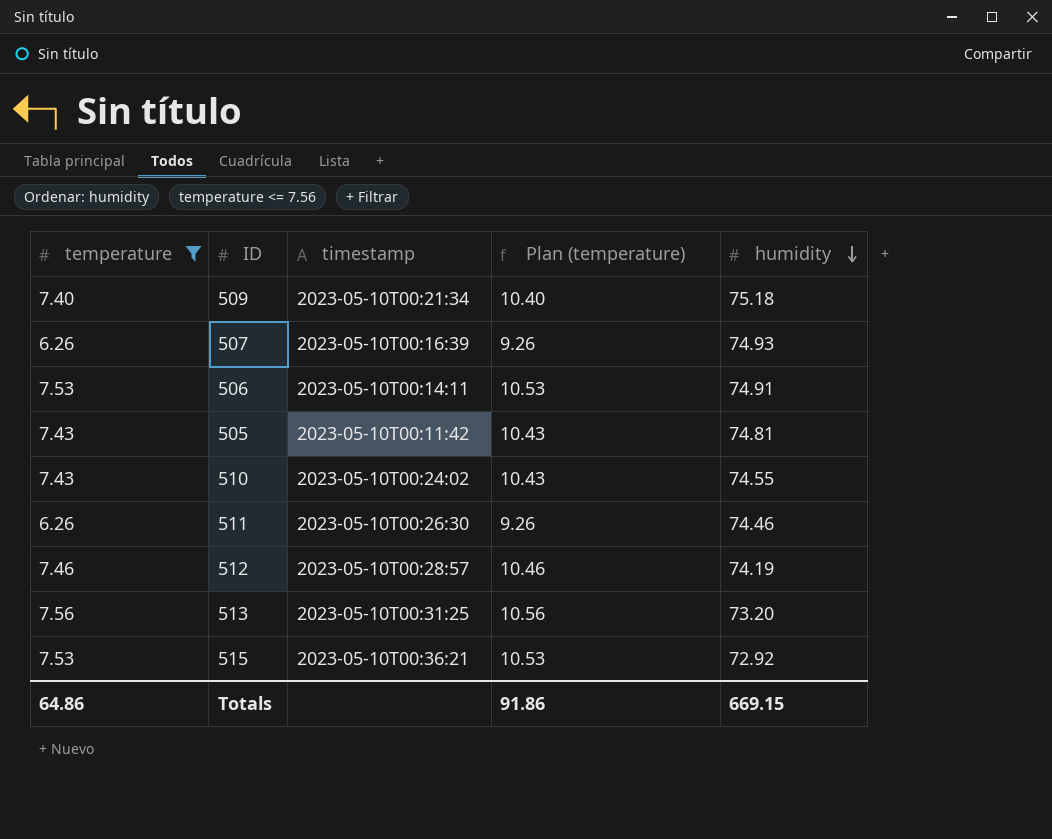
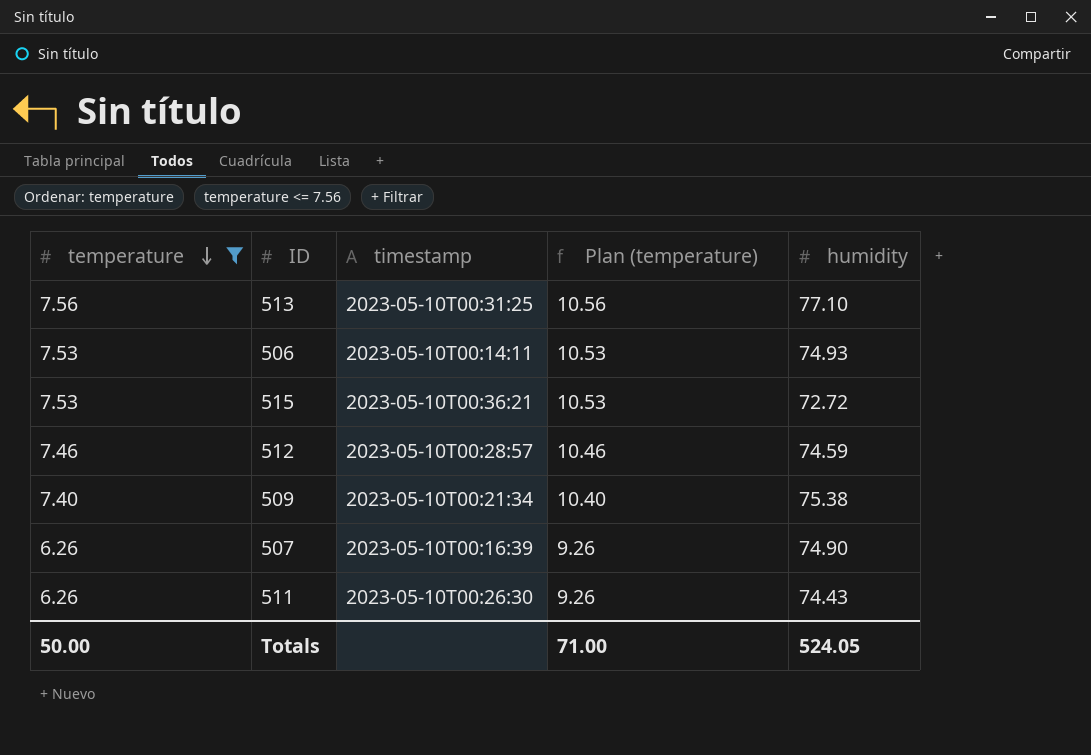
row order: humidity descending -> temperature descending
row 505: 7.43 | 2023-05-10T00:11:42 | 10.43 | 74.81 -> none
row 510: 7.43 | 2023-05-10T00:24:02 | 10.43 | 74.55 -> none
513 | humidity: 73.20 -> 77.10
506 | humidity: 74.91 -> 74.93
515 | humidity: 72.92 -> 72.72
512 | humidity: 74.19 -> 74.59
509 | humidity: 75.18 -> 75.38
507 | humidity: 74.93 -> 74.90
511 | humidity: 74.46 -> 74.43
Totals | temperature: 64.86 -> 50.00
Totals | Plan (temperature): 91.86 -> 71.00
Totals | humidity: 669.15 -> 524.05

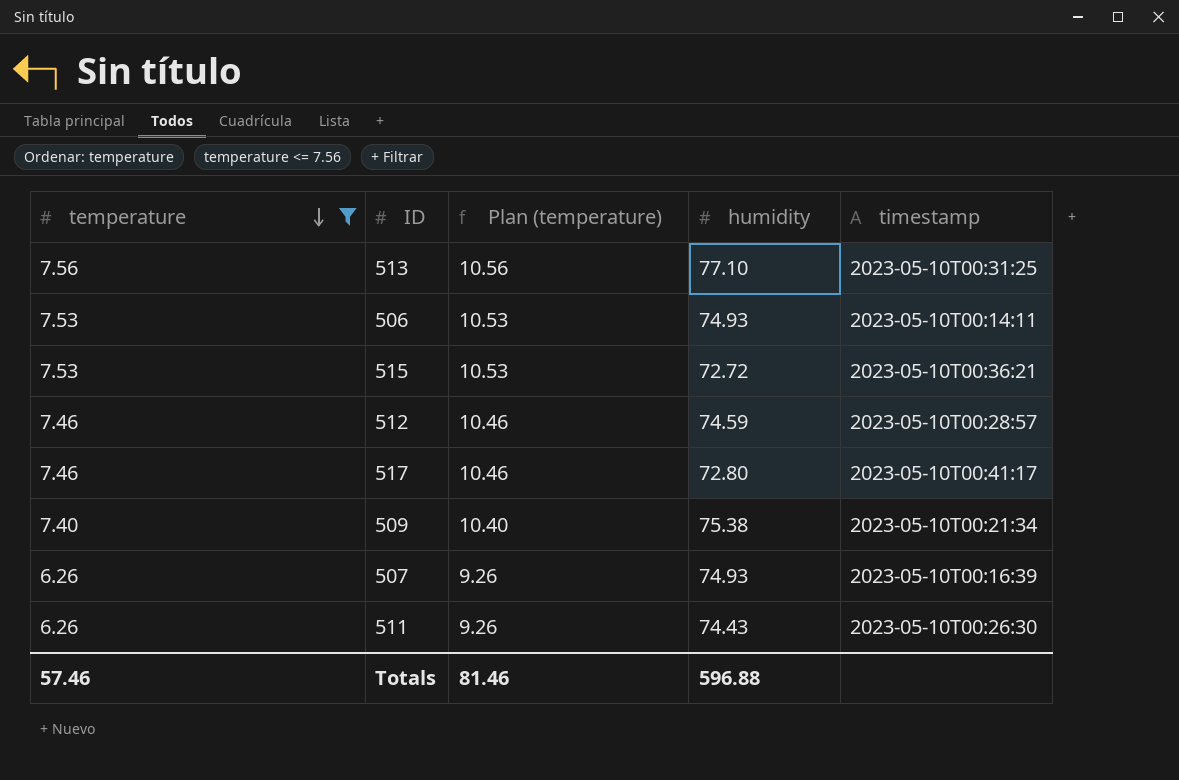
column timestamp | position: 3 -> 5
row 517: none -> 7.46 | 10.46 | 72.80 | 2023-05-10T00:41:17
507 | humidity: 74.90 -> 74.93
Totals | temperature: 50.00 -> 57.46
Totals | Plan (temperature): 71.00 -> 81.46
Totals | humidity: 524.05 -> 596.88

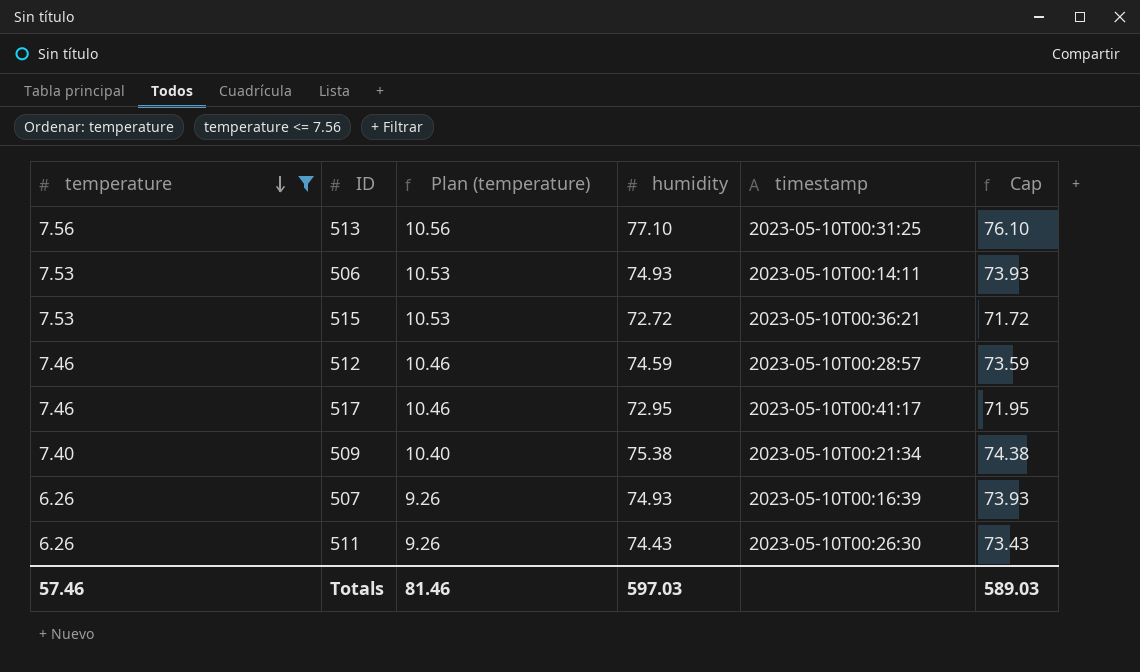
column Cap | formula: none -> [humidity] - 1
517 | humidity: 72.80 -> 72.95
Totals | humidity: 596.88 -> 597.03

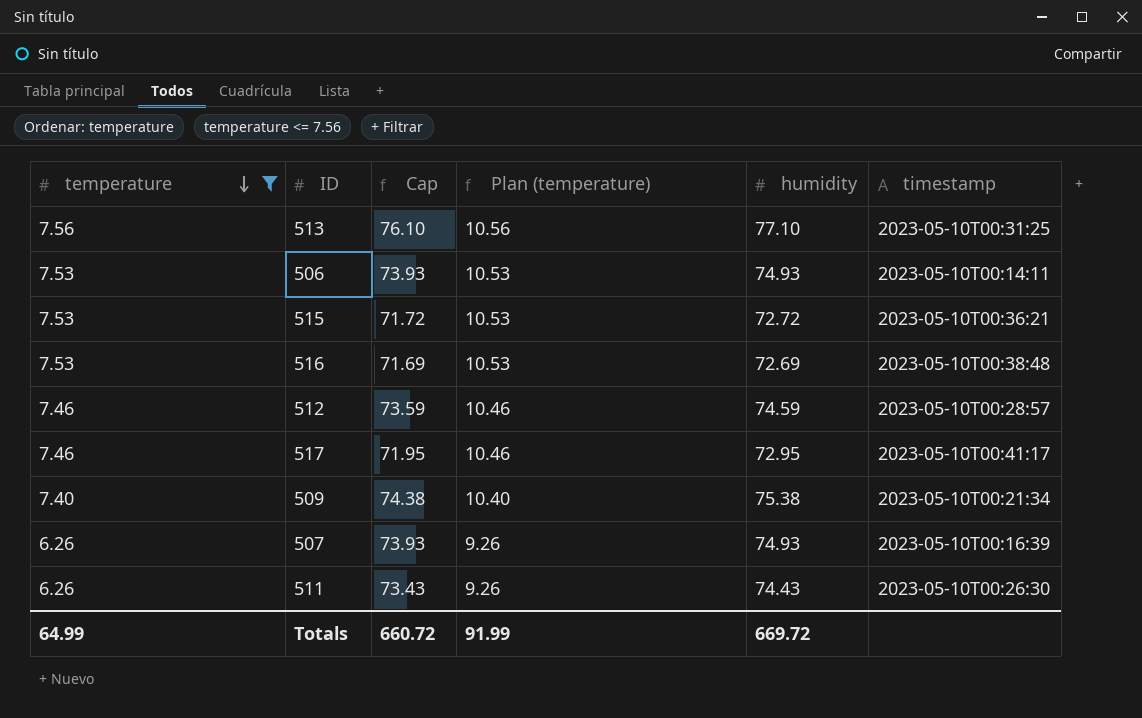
column Cap | position: 6 -> 3
row 516: none -> 7.53 | 71.69 | 10.53 | 72.69 | 2023-05-10T00:38:48
Totals | temperature: 57.46 -> 64.99
Totals | Cap: 589.03 -> 660.72
Totals | Plan (temperature): 81.46 -> 91.99
Totals | humidity: 597.03 -> 669.72

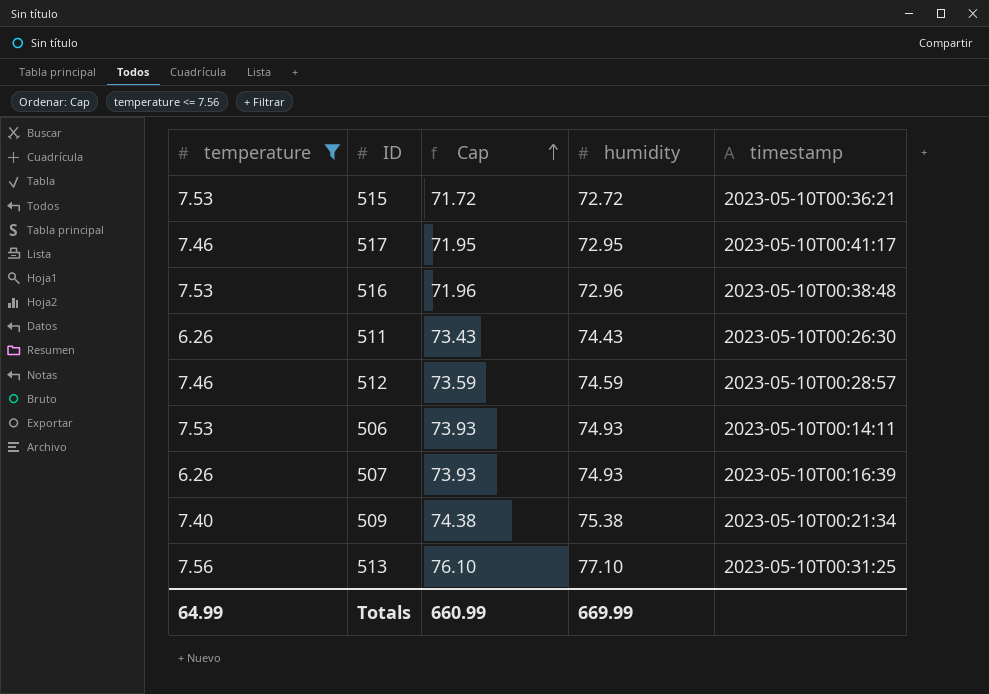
row order: temperature descending -> Cap ascending
column Plan (temperature) | formula: [temperature] + 3 -> none
516 | Cap: 71.69 -> 71.96
516 | humidity: 72.69 -> 72.96
Totals | Cap: 660.72 -> 660.99
Totals | humidity: 669.72 -> 669.99

